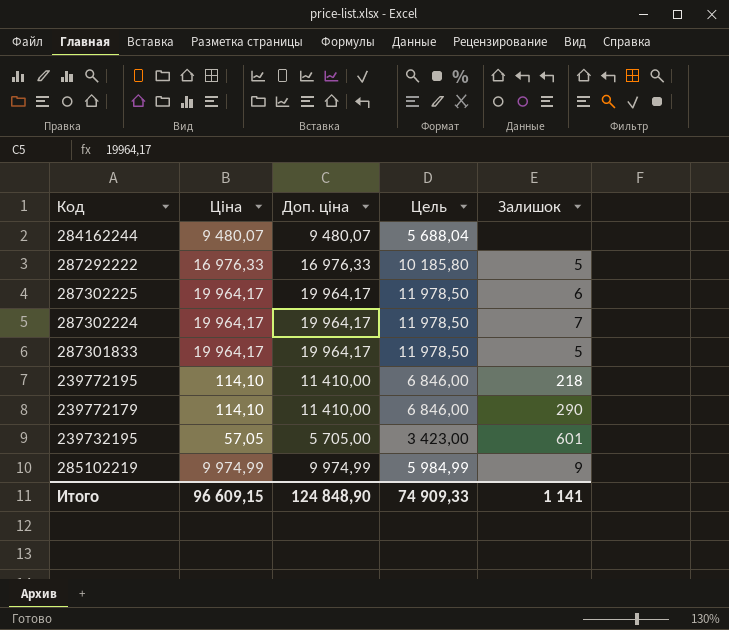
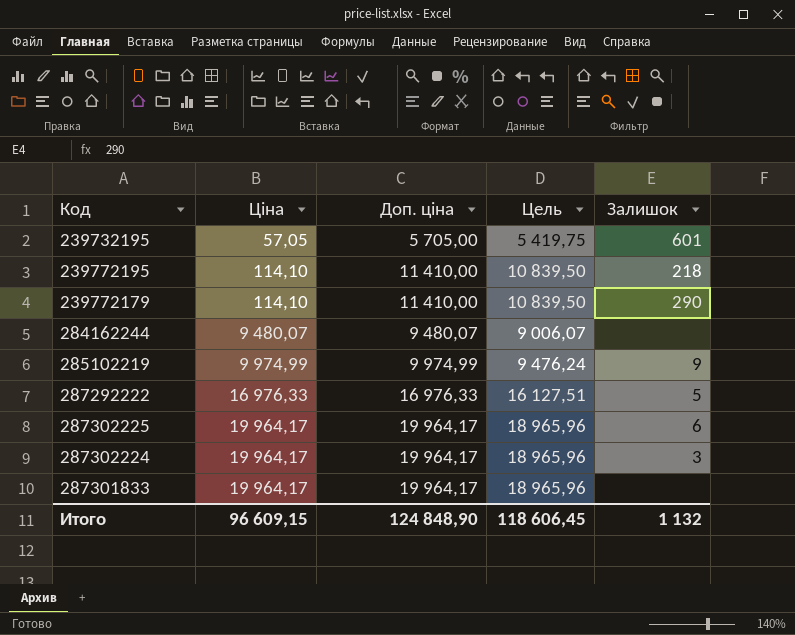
row order: none -> Ціна ascending
column Цель | formula: [Доп. ціна] * 0,6 -> [Доп. ціна] * 0,95
287302224 | Залишок: 7 -> 3
287301833 | Залишок: 5 -> none
Итого | Цель: 74 909,33 -> 118 606,45
Итого | Залишок: 1 141 -> 1 132

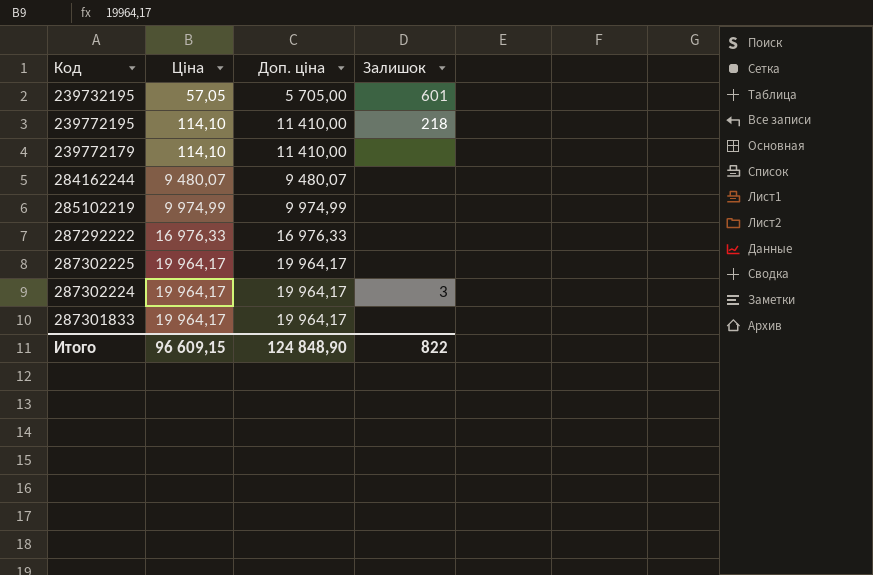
column Цель | formula: [Доп. ціна] * 0,95 -> none
239772179 | Залишок: 290 -> none
285102219 | Залишок: 9 -> none
287292222 | Залишок: 5 -> none
287302225 | Залишок: 6 -> none
Итого | Залишок: 1 132 -> 822

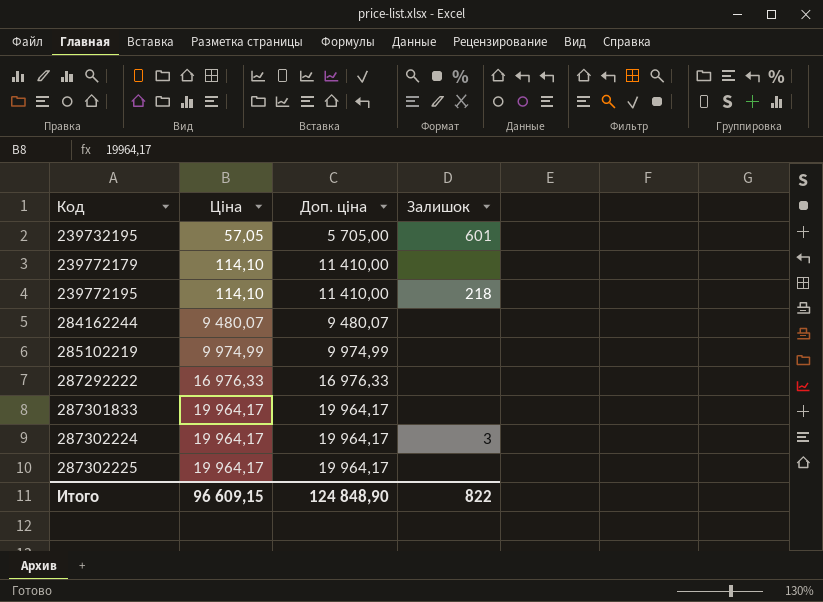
row order: Ціна ascending -> Код ascending

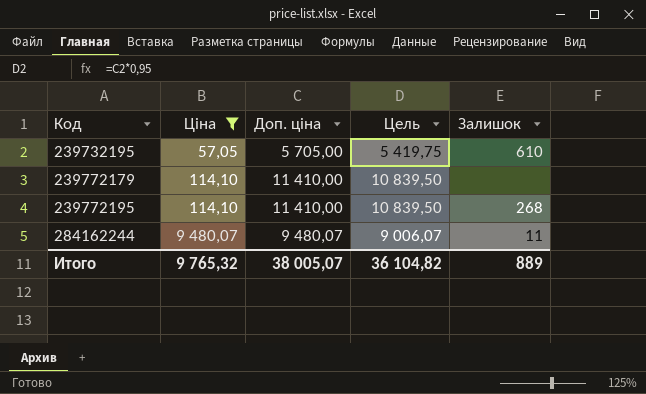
filter: none -> Ціна <= 9 480,07
column Цель | formula: none -> [Доп. ціна] * 0,95
239732195 | Залишок: 601 -> 610
239772195 | Залишок: 218 -> 268
284162244 | Залишок: none -> 11
Итого | Ціна: 96 609,15 -> 9 765,32
Итого | Доп. ціна: 124 848,90 -> 38 005,07
Итого | Залишок: 822 -> 889

